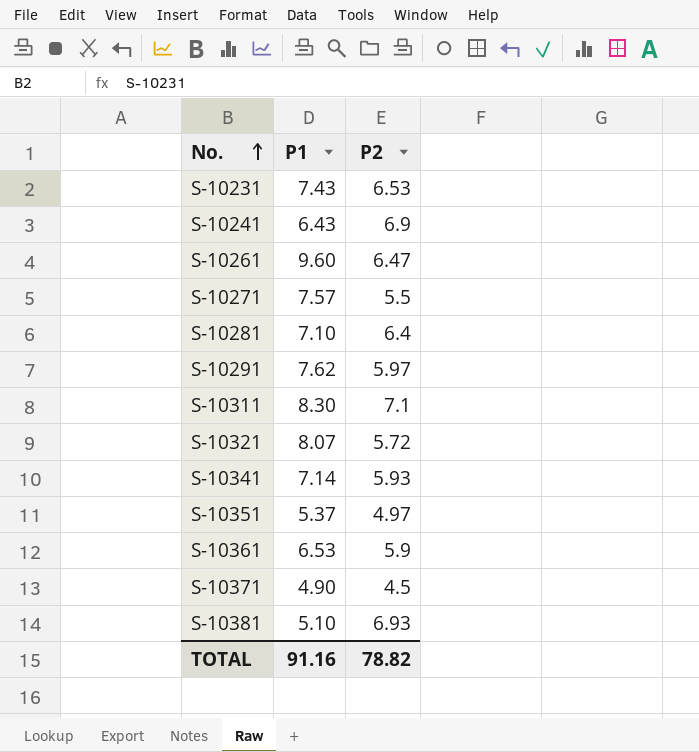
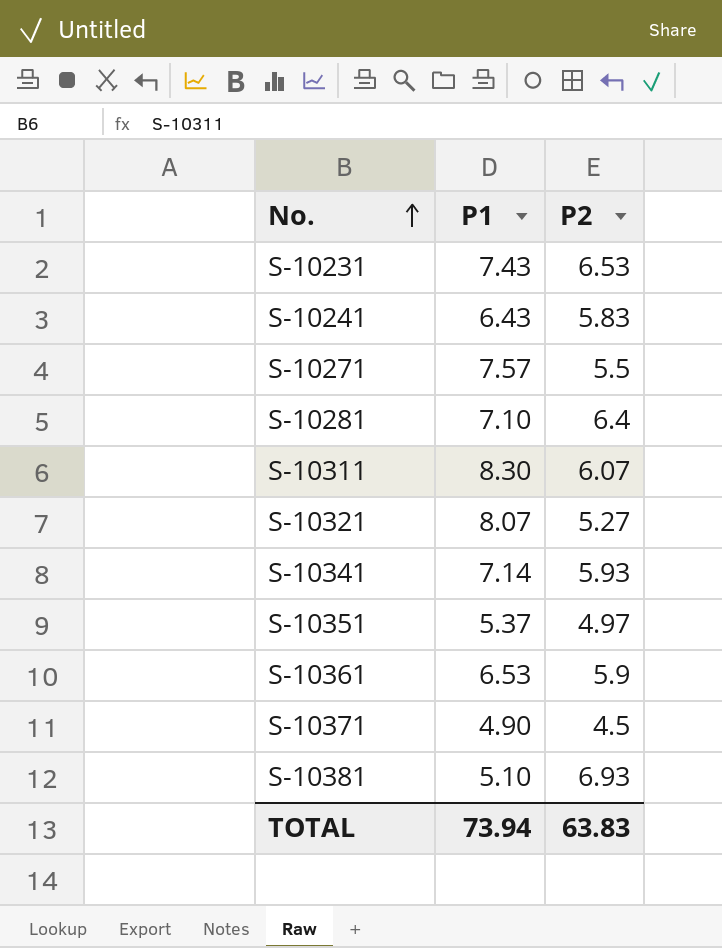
row S-10261: 9.60 | 6.47 -> none
row S-10291: 7.62 | 5.97 -> none
S-10241 | P2: 6.9 -> 5.83
S-10311 | P2: 7.1 -> 6.07
S-10321 | P2: 5.72 -> 5.27
TOTAL | P1: 91.16 -> 73.94
TOTAL | P2: 78.82 -> 63.83

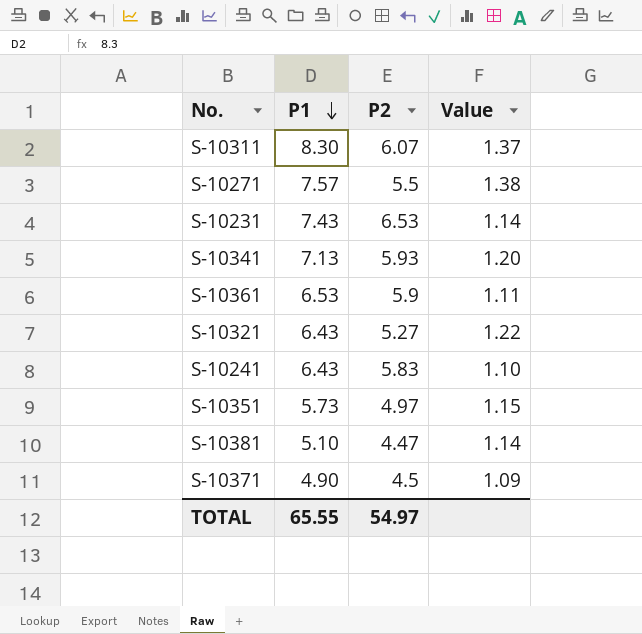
row order: No. ascending -> P1 descending
column Value | formula: none -> [P1] / [P2]
row S-10281: 7.10 | 6.4 -> none
S-10341 | P1: 7.14 -> 7.13
S-10321 | P1: 8.07 -> 6.43
S-10351 | P1: 5.37 -> 5.73
S-10381 | P2: 6.93 -> 4.47
TOTAL | P1: 73.94 -> 65.55
TOTAL | P2: 63.83 -> 54.97

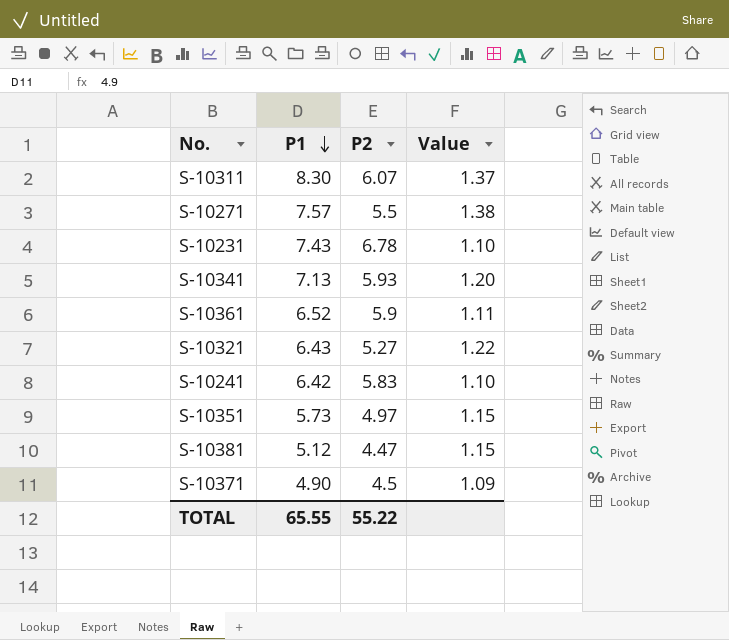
S-10231 | P2: 6.53 -> 6.78
S-10231 | Value: 1.14 -> 1.10
S-10361 | P1: 6.53 -> 6.52
S-10241 | P1: 6.43 -> 6.42
S-10381 | P1: 5.10 -> 5.12
S-10381 | Value: 1.14 -> 1.15
TOTAL | P2: 54.97 -> 55.22

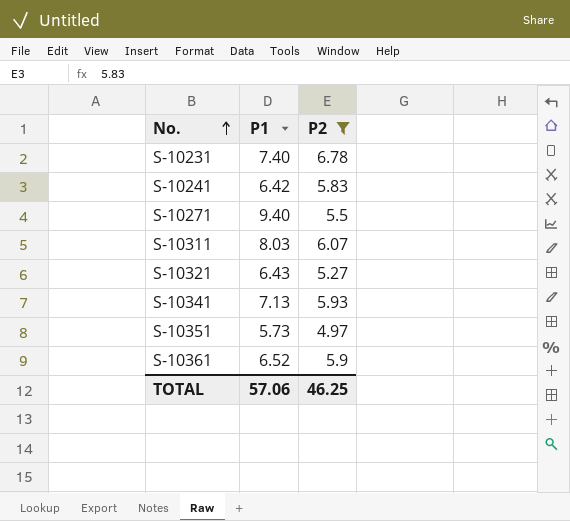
filter: none -> P2 >= 4.97
row order: P1 descending -> No. ascending
column Value | formula: [P1] / [P2] -> none
S-10231 | P1: 7.43 -> 7.40
S-10271 | P1: 7.57 -> 9.40
S-10311 | P1: 8.30 -> 8.03
TOTAL | P1: 65.55 -> 57.06
TOTAL | P2: 55.22 -> 46.25

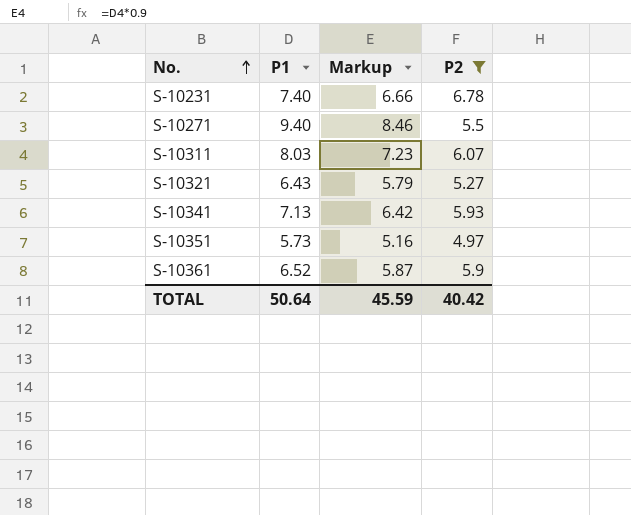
column Markup | formula: none -> [P1] * 0.9
row S-10241: 6.42 | 5.83 -> none
TOTAL | P1: 57.06 -> 50.64
TOTAL | P2: 46.25 -> 40.42

